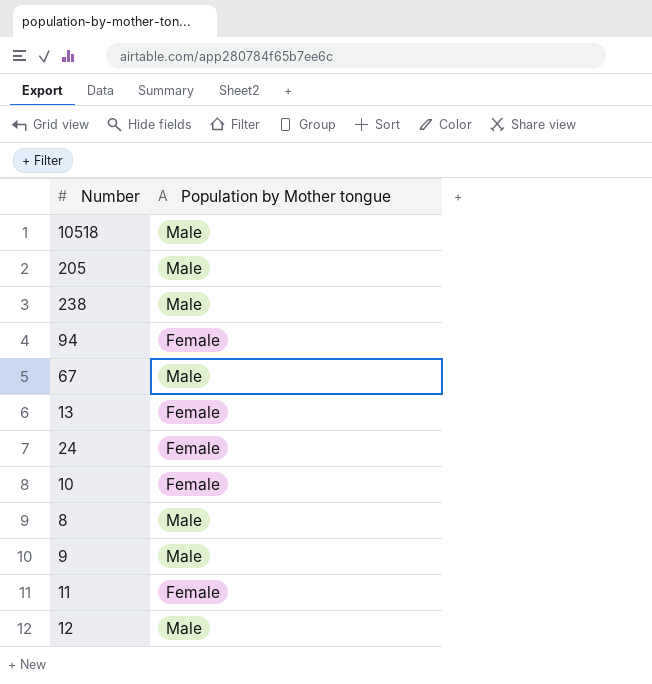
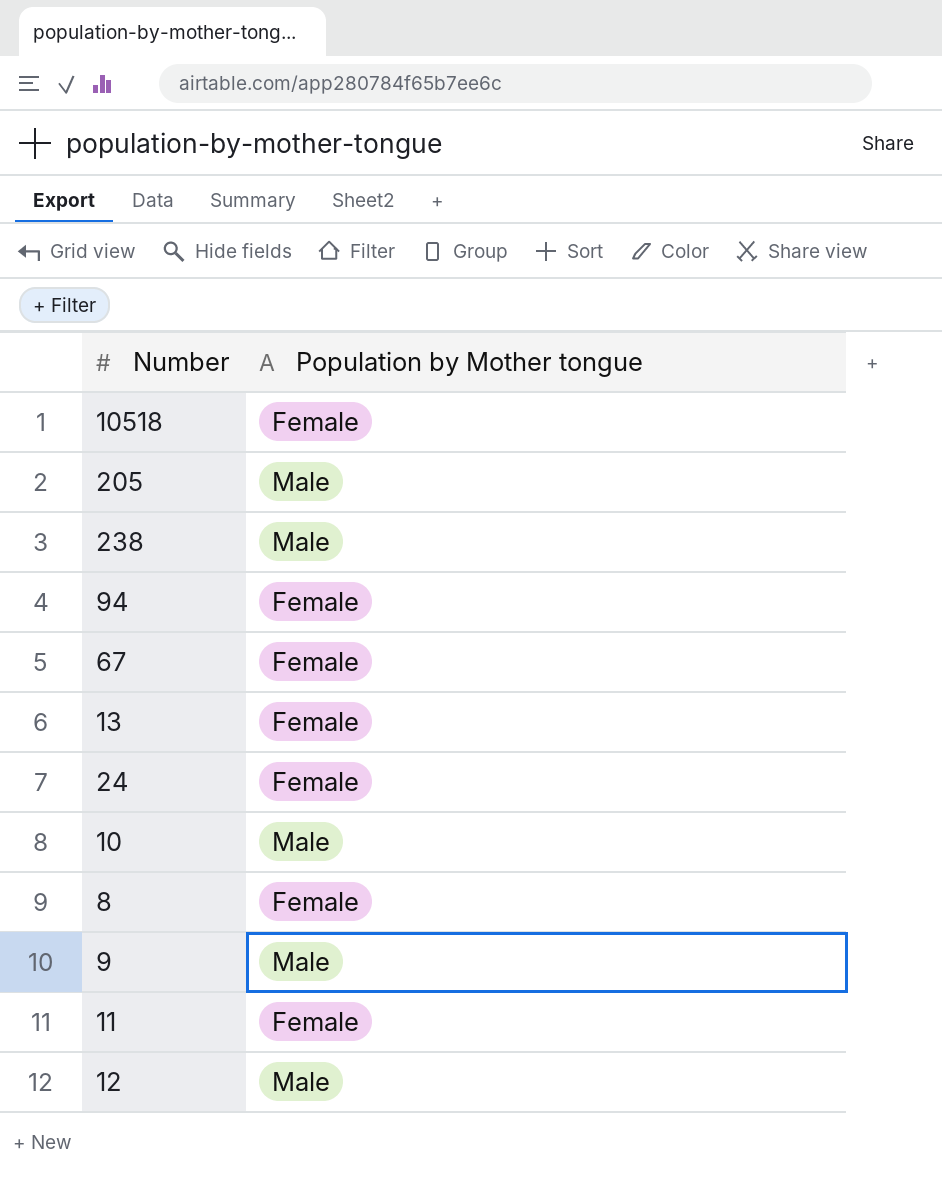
10518 | Population by Mother tongue: Male -> Female
67 | Population by Mother tongue: Male -> Female
10 | Population by Mother tongue: Female -> Male
8 | Population by Mother tongue: Male -> Female

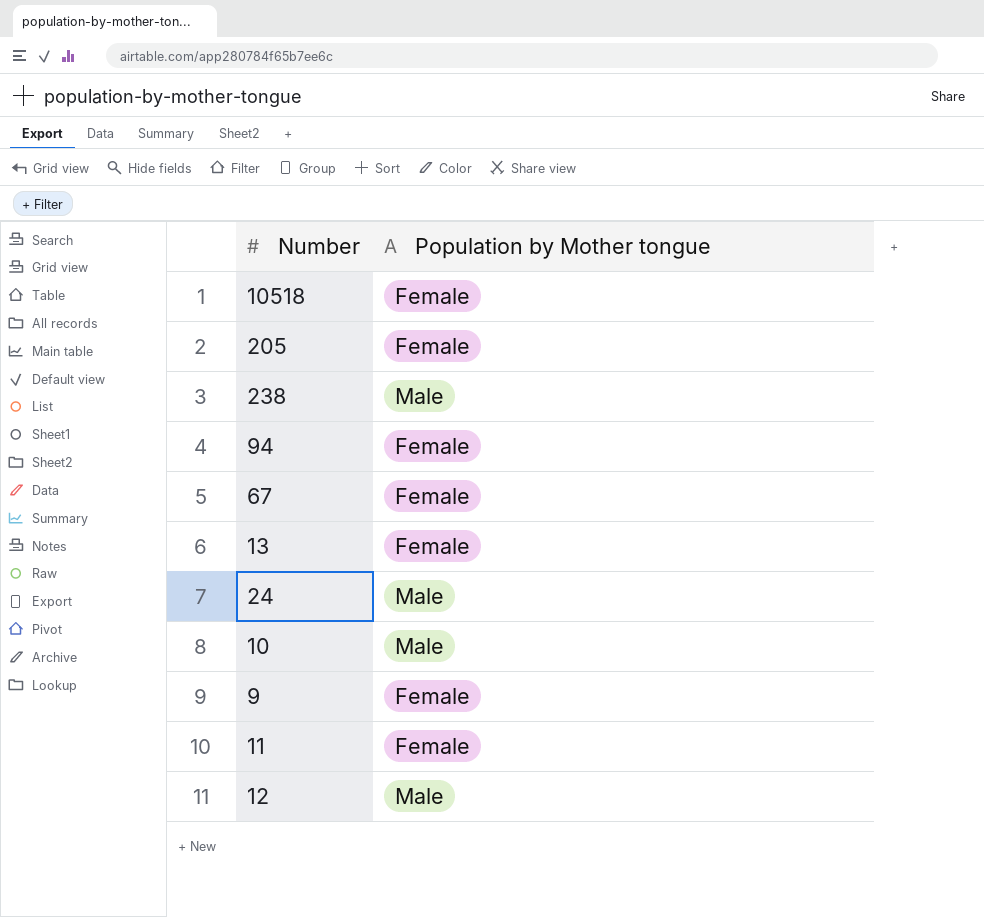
row 8: Female -> none
205 | Population by Mother tongue: Male -> Female
24 | Population by Mother tongue: Female -> Male
9 | Population by Mother tongue: Male -> Female

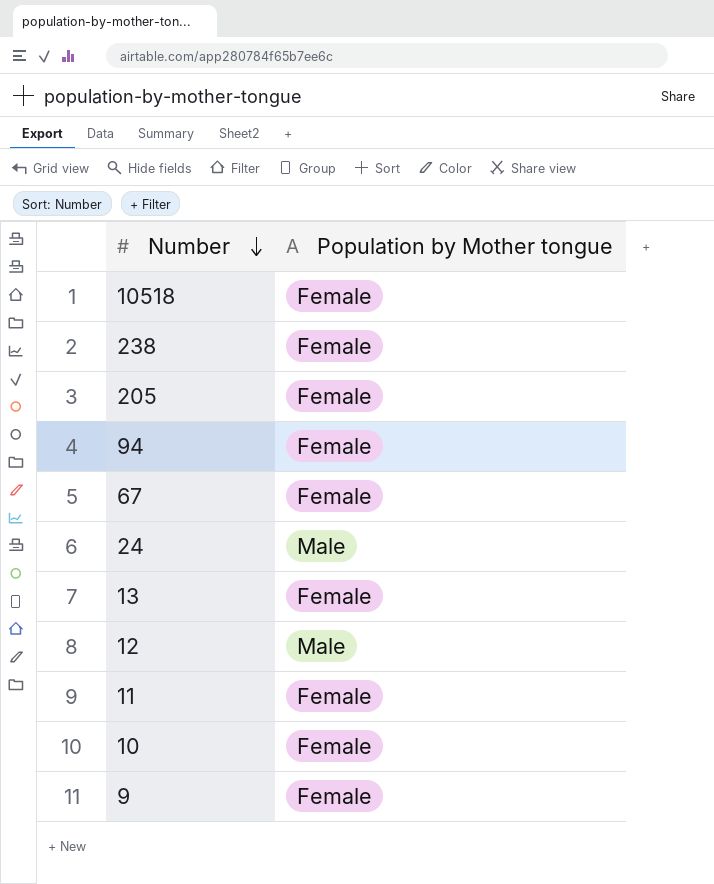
row order: none -> Number descending
238 | Population by Mother tongue: Male -> Female
10 | Population by Mother tongue: Male -> Female

